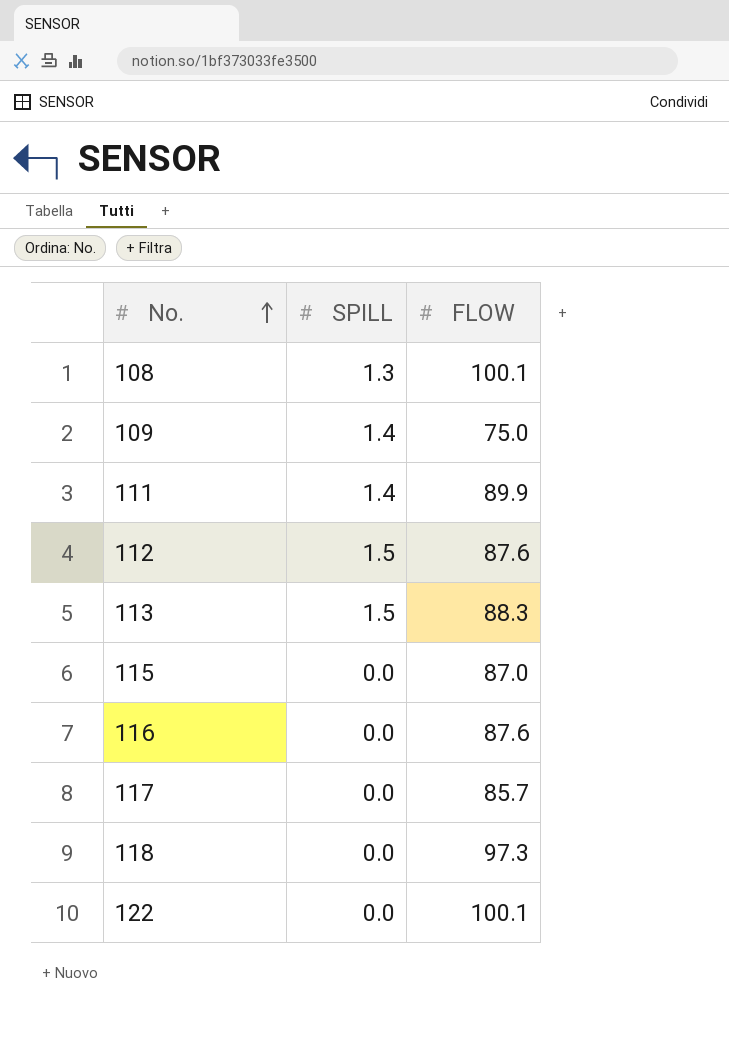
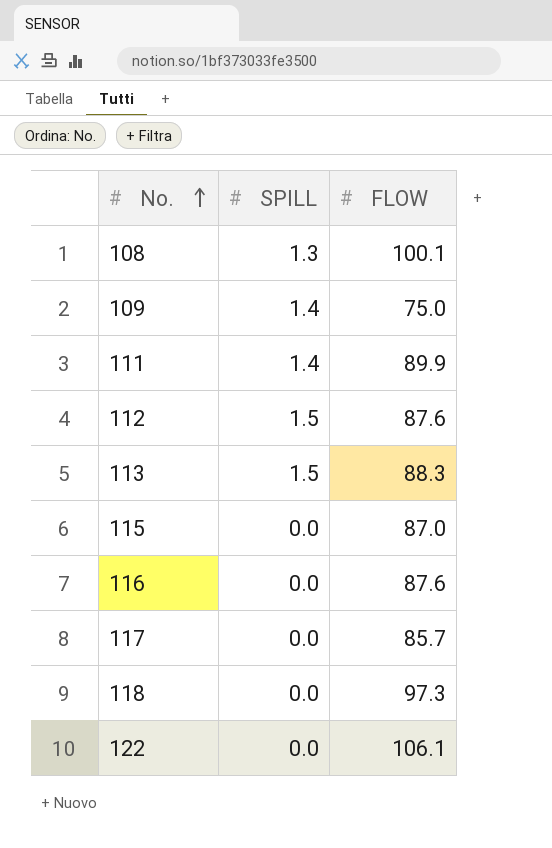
122 | FLOW: 100.1 -> 106.1

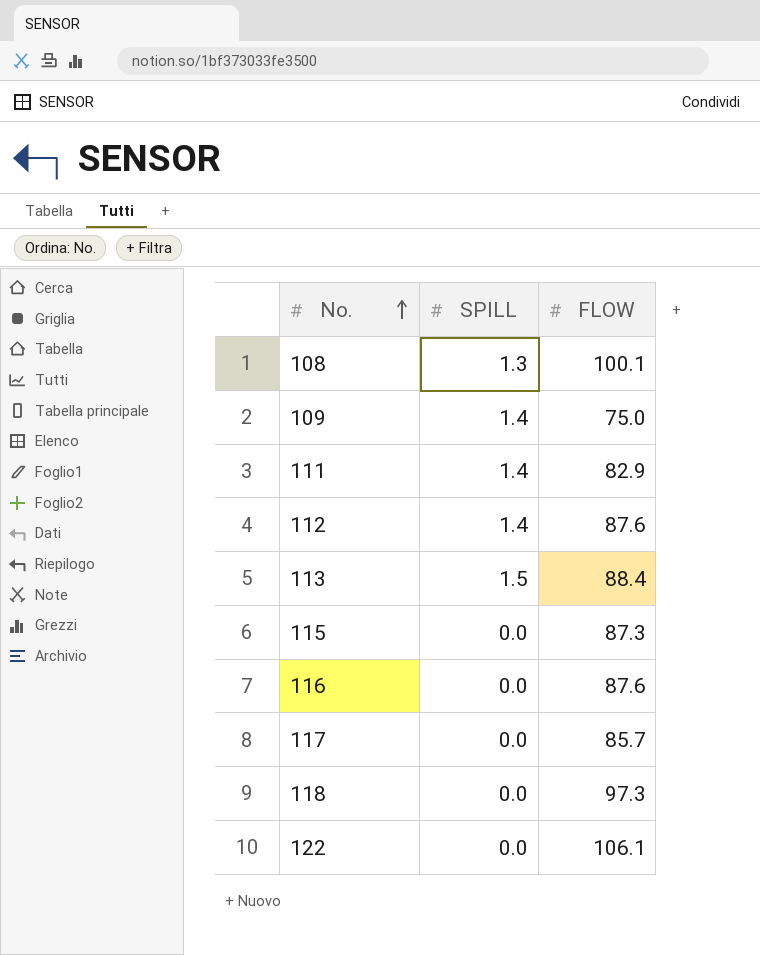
111 | FLOW: 89.9 -> 82.9
112 | SPILL: 1.5 -> 1.4
113 | FLOW: 88.3 -> 88.4
115 | FLOW: 87.0 -> 87.3

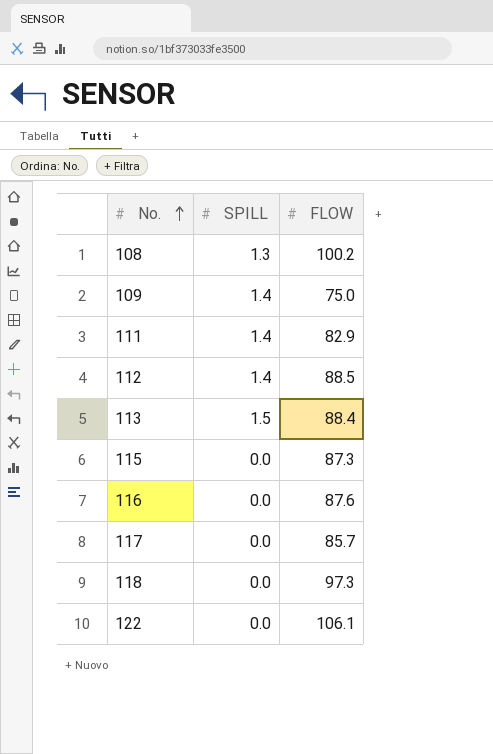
108 | FLOW: 100.1 -> 100.2
112 | FLOW: 87.6 -> 88.5

